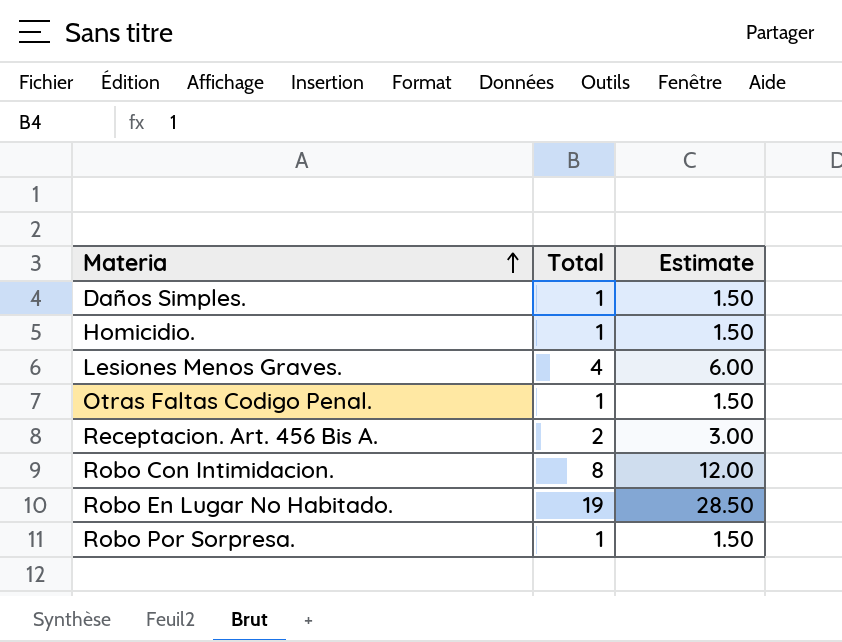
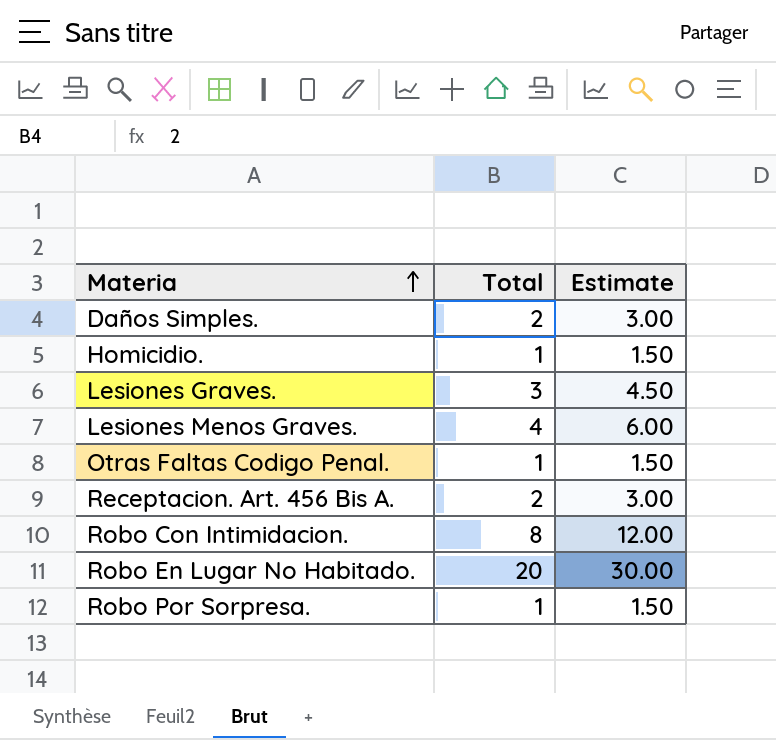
Daños Simples. | Total: 1 -> 2
Daños Simples. | Estimate: 1.50 -> 3.00
row Lesiones Graves.: none -> 3 | 4.50
Robo En Lugar No Habitado. | Total: 19 -> 20
Robo En Lugar No Habitado. | Estimate: 28.50 -> 30.00

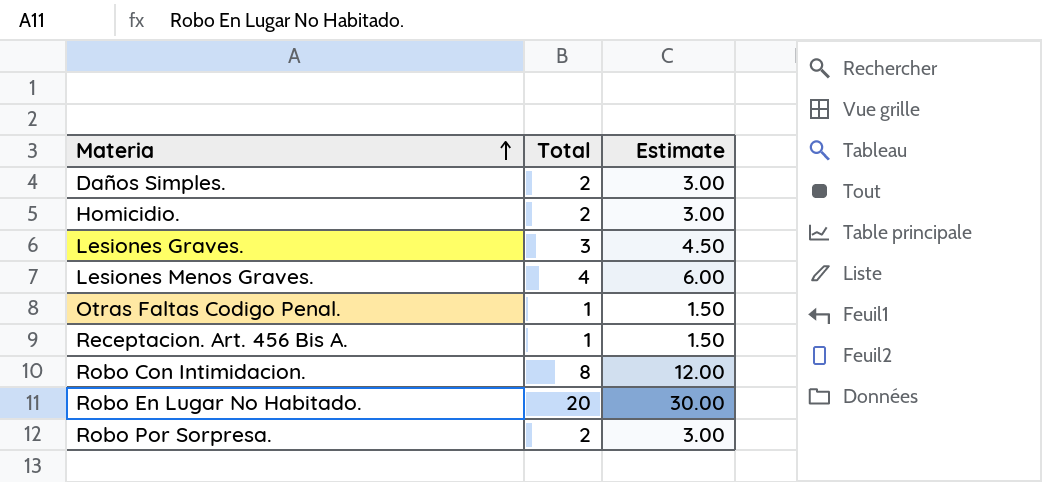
Homicidio. | Total: 1 -> 2
Homicidio. | Estimate: 1.50 -> 3.00
Receptacion. Art. 456 Bis A. | Total: 2 -> 1
Receptacion. Art. 456 Bis A. | Estimate: 3.00 -> 1.50
Robo Por Sorpresa. | Total: 1 -> 2
Robo Por Sorpresa. | Estimate: 1.50 -> 3.00

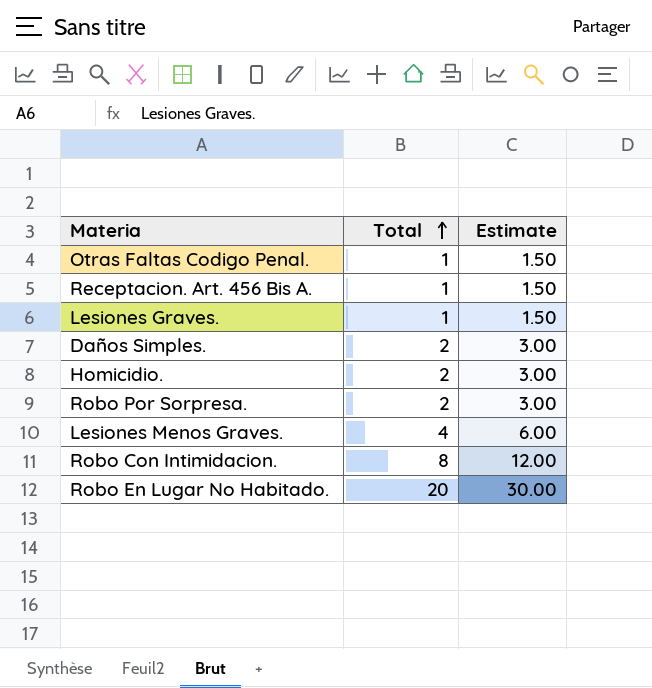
row order: Materia ascending -> Total ascending
Lesiones Graves. | Total: 3 -> 1
Lesiones Graves. | Estimate: 4.50 -> 1.50

